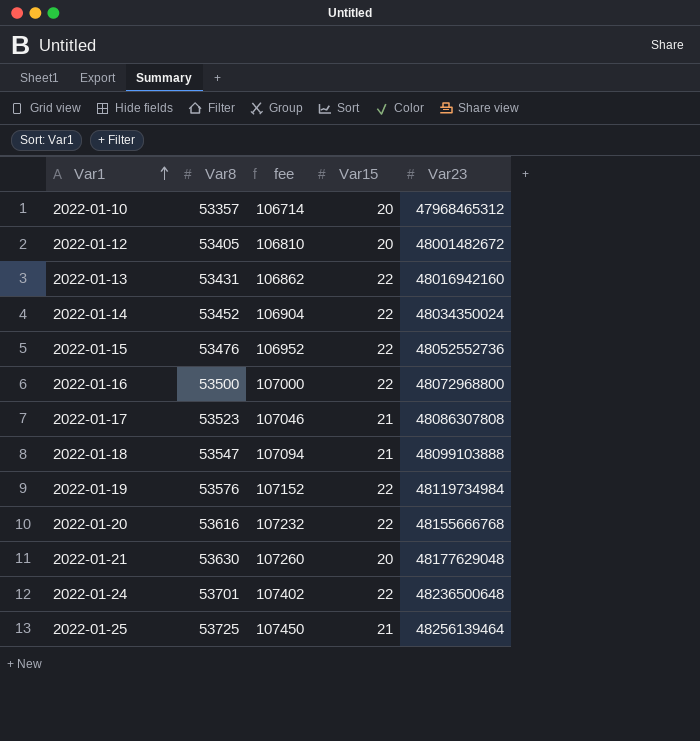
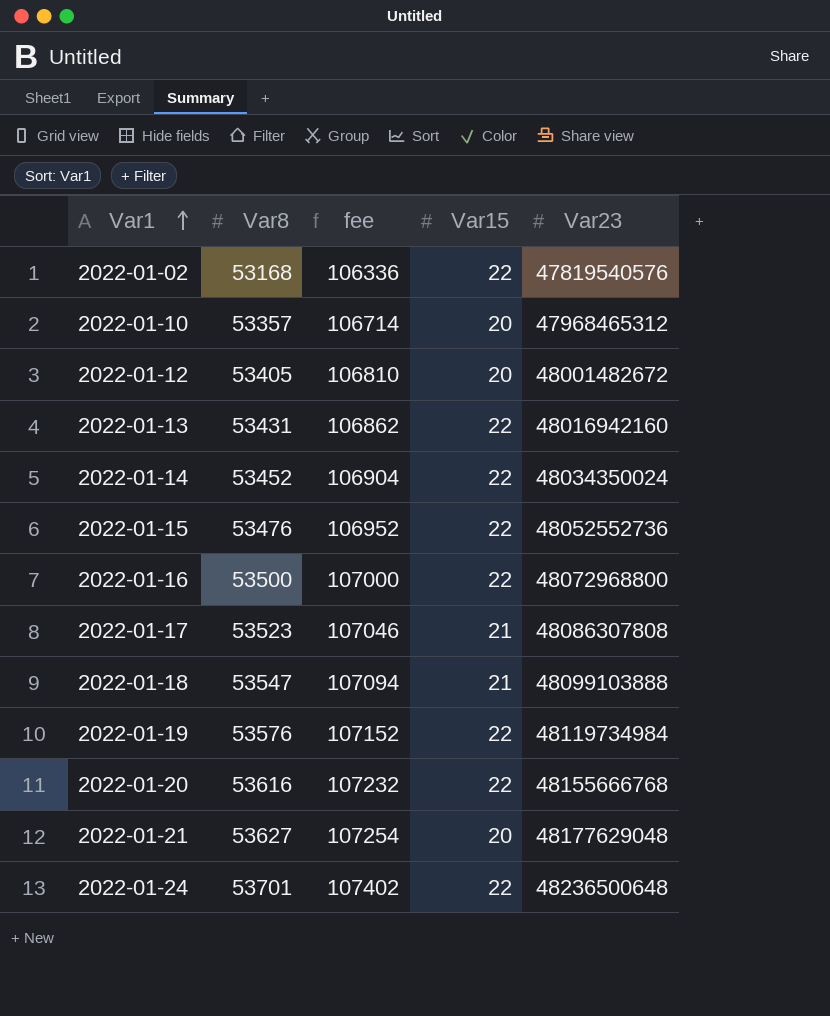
row 2022-01-25: 53725 | 107450 | 21 | 48256139464 -> none
row 2022-01-02: none -> 53168 | 106336 | 22 | 47819540576
2022-01-21 | Var8: 53630 -> 53627
2022-01-21 | fee: 107260 -> 107254

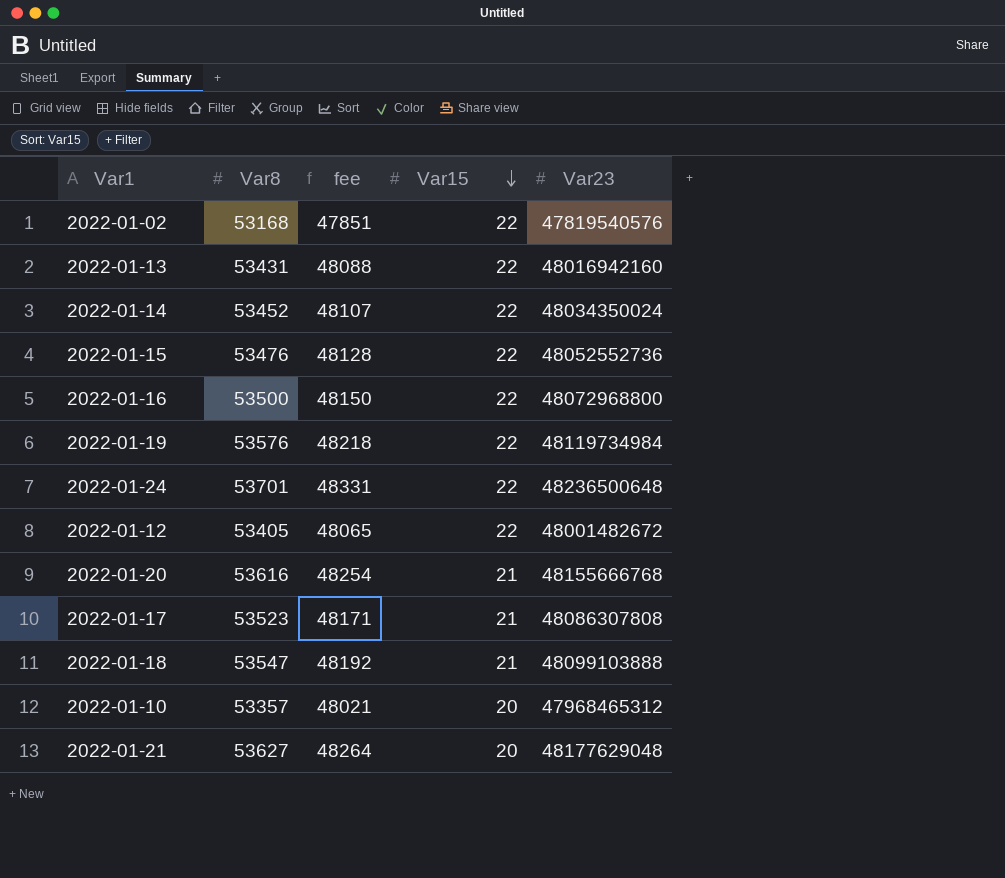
row order: Var1 ascending -> Var15 descending
column fee | formula: [Var8] * 2 -> [Var8] * 0.9
2022-01-12 | Var15: 20 -> 22
2022-01-20 | Var15: 22 -> 21

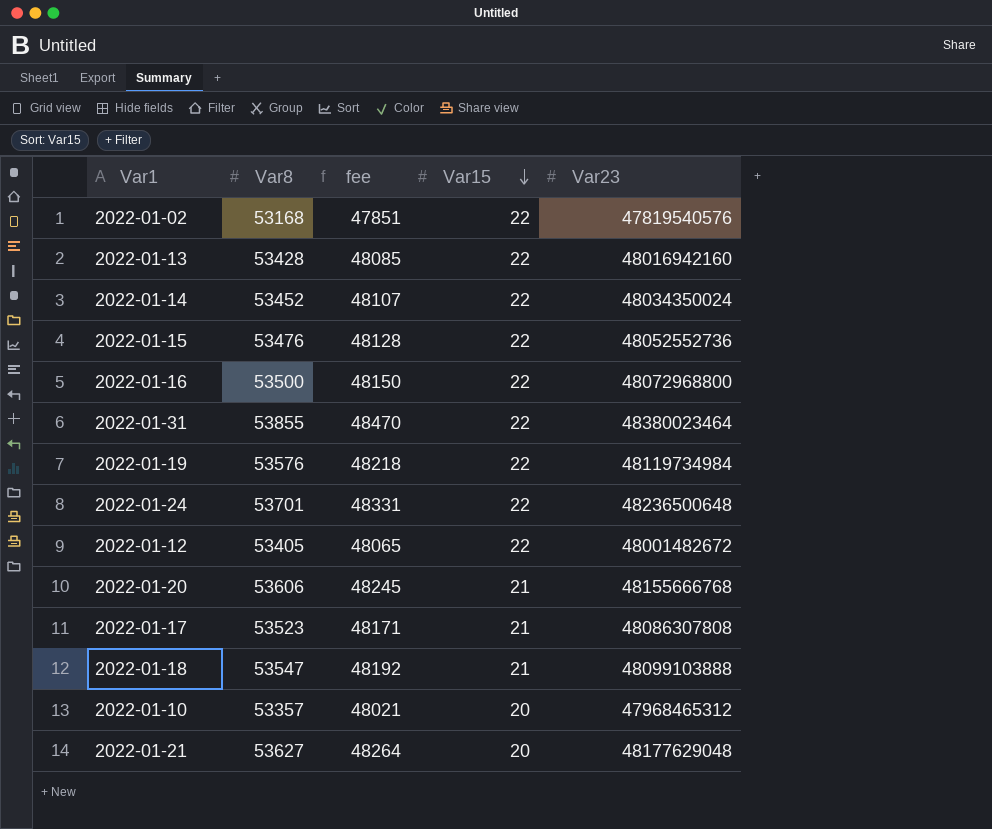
2022-01-13 | Var8: 53431 -> 53428
2022-01-13 | fee: 48088 -> 48085
row 2022-01-31: none -> 53855 | 48470 | 22 | 48380023464
2022-01-20 | Var8: 53616 -> 53606
2022-01-20 | fee: 48254 -> 48245

